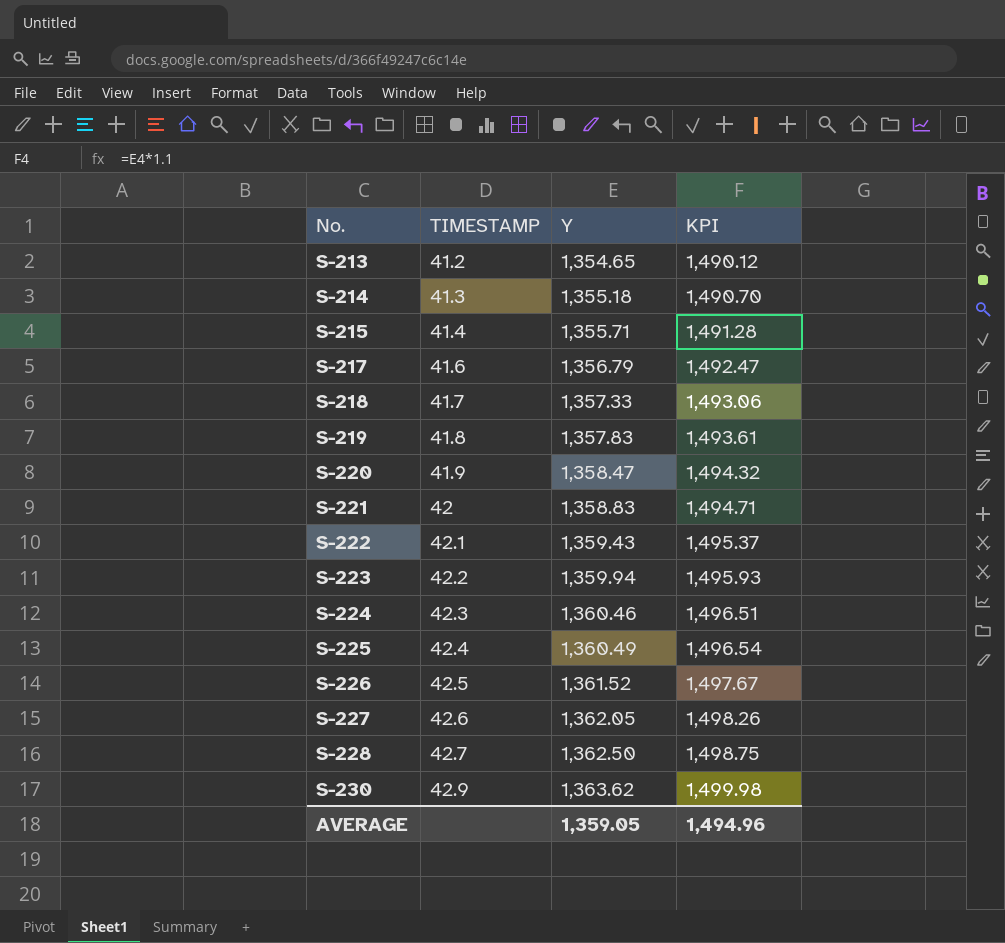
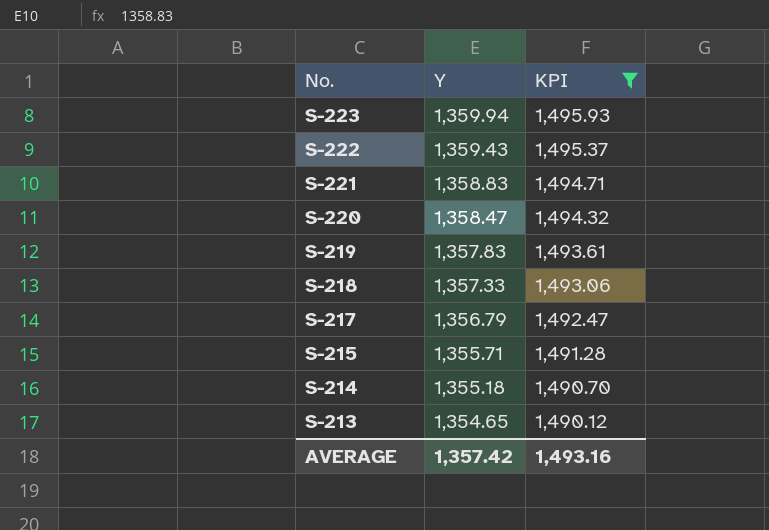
filter: none -> KPI <= 1,495.93
row order: No. ascending -> No. descending
column TIMESTAMP | position: 2 -> none
AVERAGE | Y: 1,359.05 -> 1,357.42
AVERAGE | KPI: 1,494.96 -> 1,493.16

